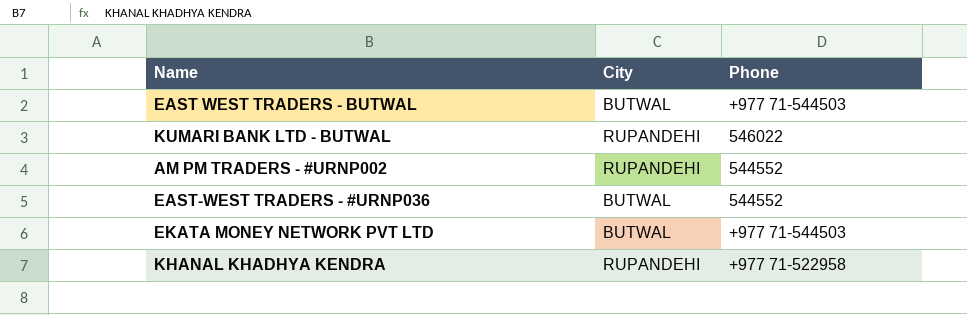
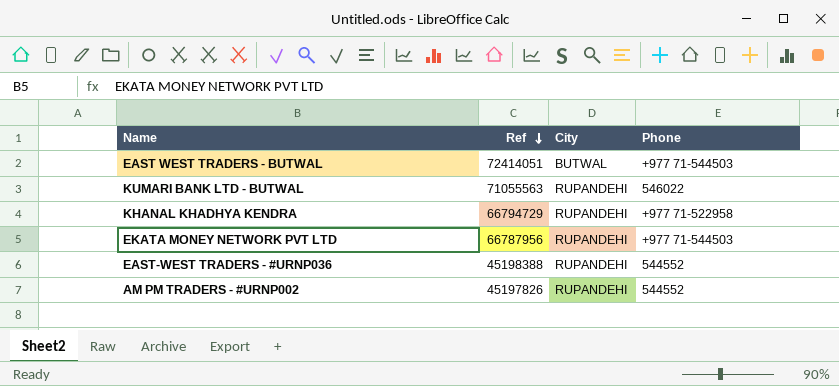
row order: none -> Ref descending
column Ref | position: none -> 2
EKATA MONEY NETWORK PVT LTD | City: BUTWAL -> RUPANDEHI
EAST-WEST TRADERS - #URNP036 | City: BUTWAL -> RUPANDEHI

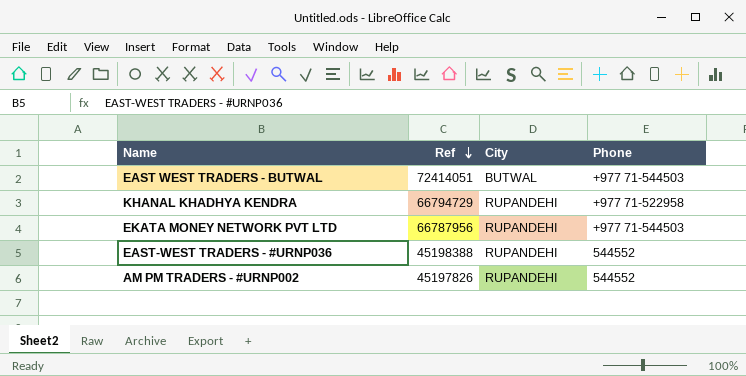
row KUMARI BANK LTD - BUTWAL: 71055563 | RUPANDEHI | 546022 -> none

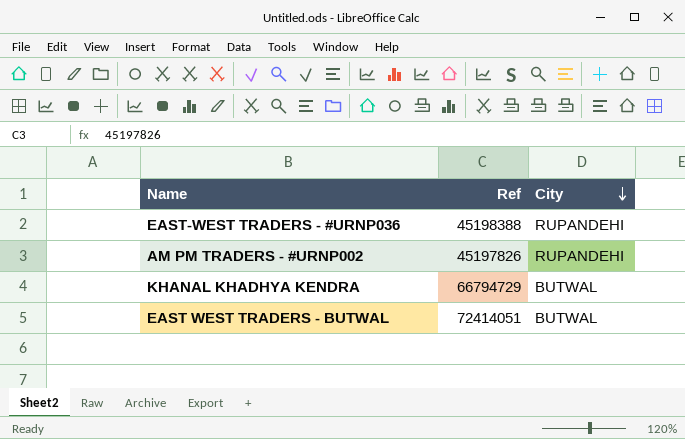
row order: Ref descending -> City descending
column Phone | position: 4 -> none
row EKATA MONEY NETWORK PVT LTD: 66787956 | RUPANDEHI | +977 71-544503 -> none
KHANAL KHADHYA KENDRA | City: RUPANDEHI -> BUTWAL

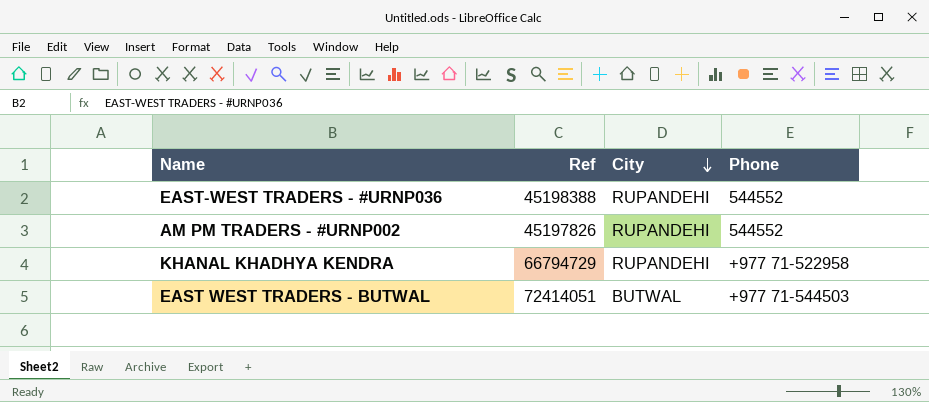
column Phone | position: none -> 4
KHANAL KHADHYA KENDRA | City: BUTWAL -> RUPANDEHI

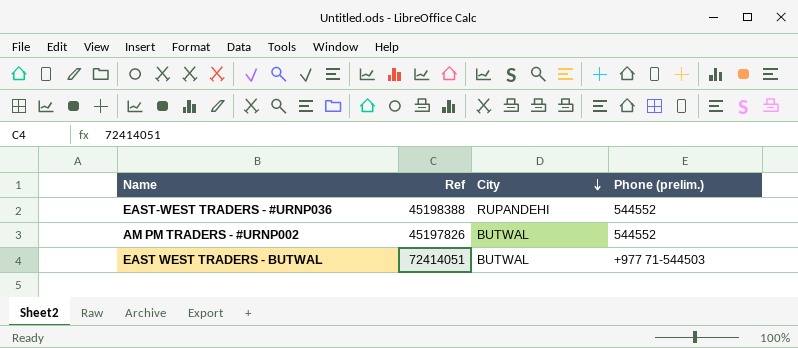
column name: Phone -> Phone (prelim.)
row KHANAL KHADHYA KENDRA: 66794729 | RUPANDEHI | +977 71-522958 -> none
AM PM TRADERS - #URNP002 | City: RUPANDEHI -> BUTWAL

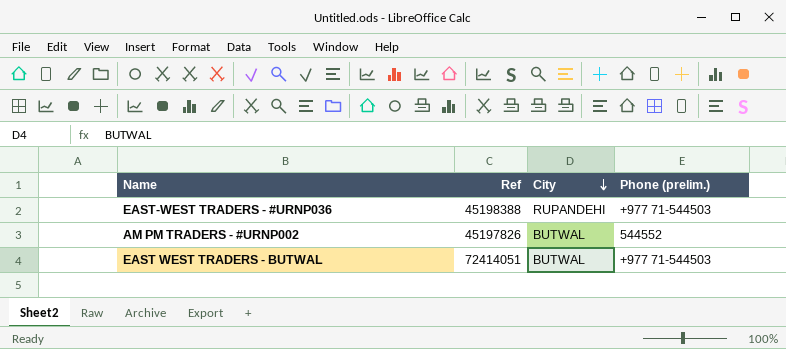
EAST-WEST TRADERS - #URNP036 | Phone (prelim.): 544552 -> +977 71-544503

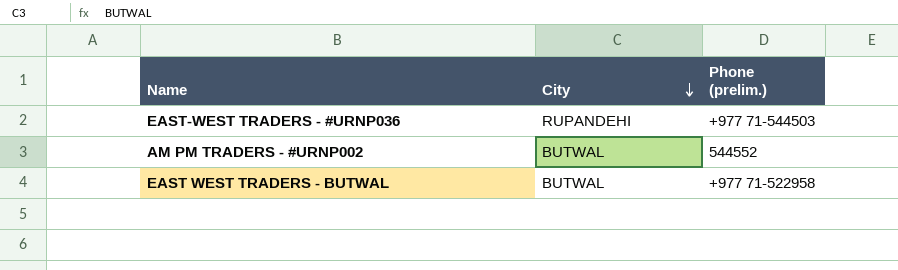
column Ref | position: 2 -> none
EAST WEST TRADERS - BUTWAL | Phone (prelim.): +977 71-544503 -> +977 71-522958

